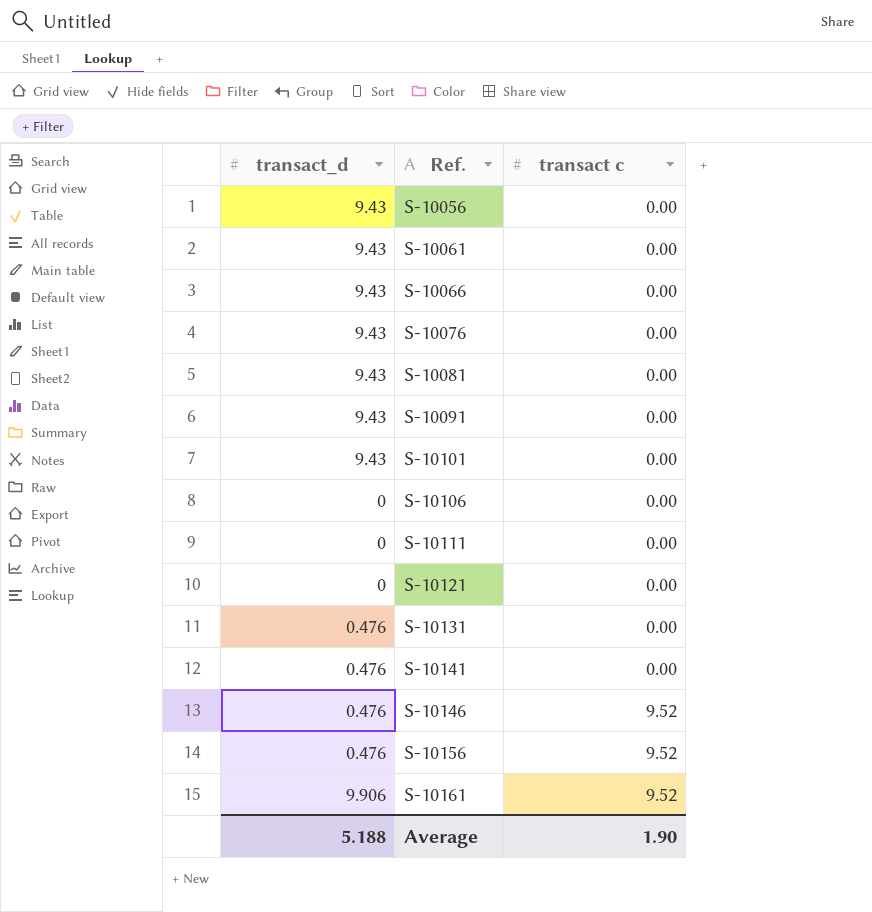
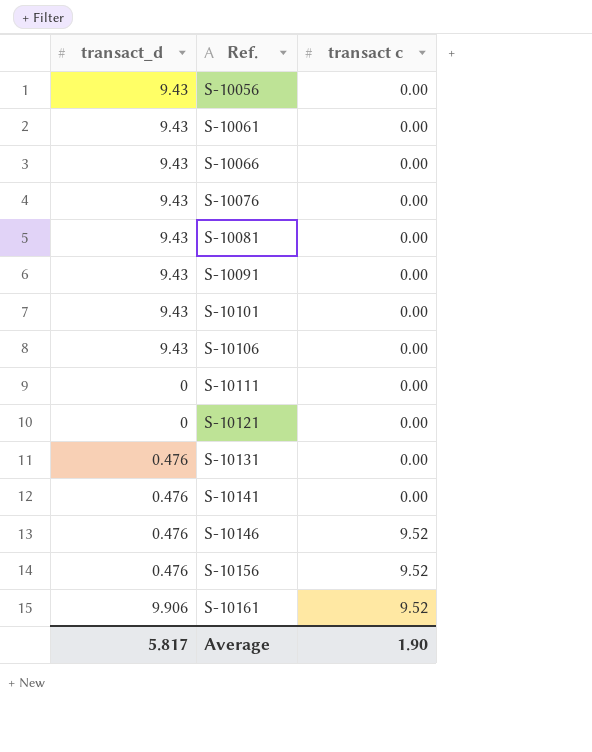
S-10106 | transact_d: 0 -> 9.43
Average | transact_d: 5.188 -> 5.817

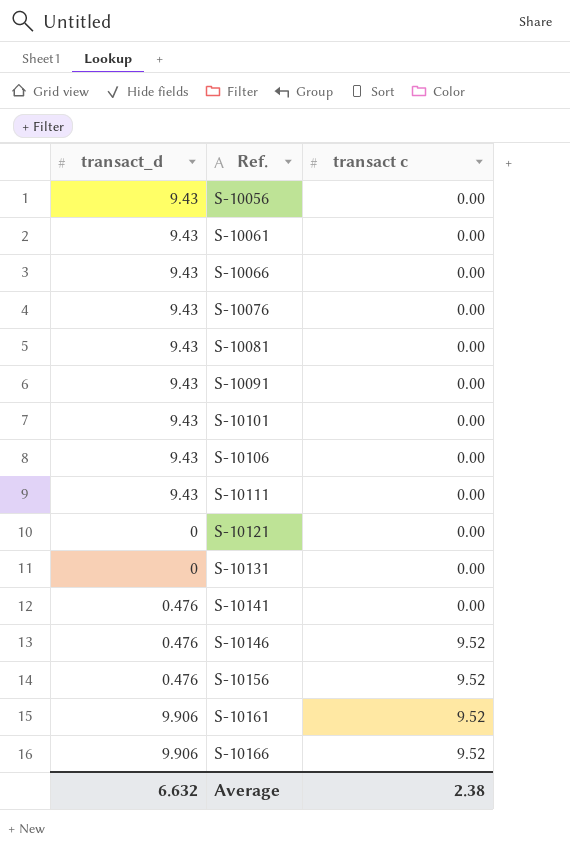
S-10111 | transact_d: 0 -> 9.43
S-10131 | transact_d: 0.476 -> 0
row S-10166: none -> 9.906 | 9.52
Average | transact_d: 5.817 -> 6.632
Average | transact c: 1.90 -> 2.38

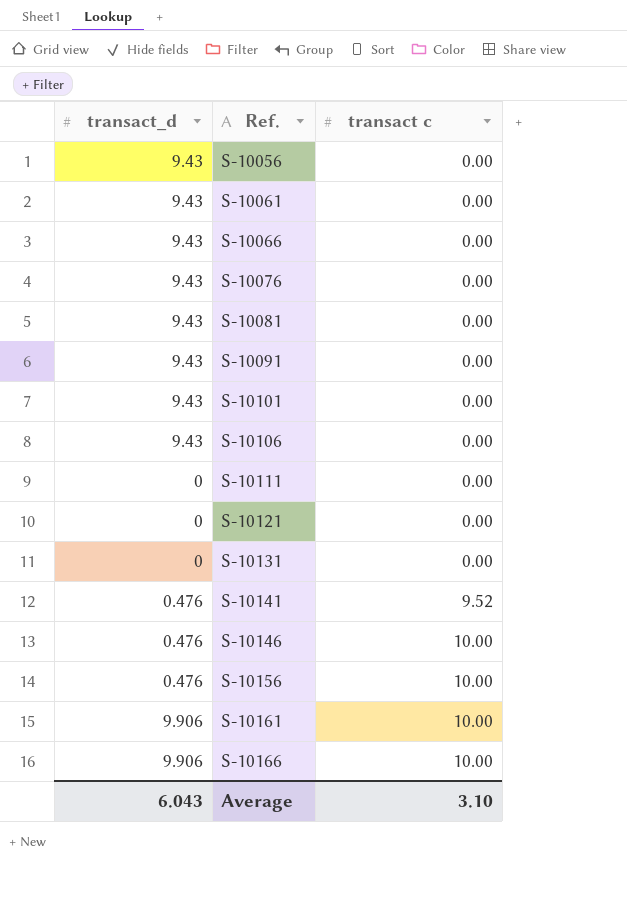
S-10111 | transact_d: 9.43 -> 0
S-10141 | transact c: 0.00 -> 9.52
S-10146 | transact c: 9.52 -> 10.00
S-10156 | transact c: 9.52 -> 10.00
S-10161 | transact c: 9.52 -> 10.00
S-10166 | transact c: 9.52 -> 10.00
Average | transact_d: 6.632 -> 6.043
Average | transact c: 2.38 -> 3.10

